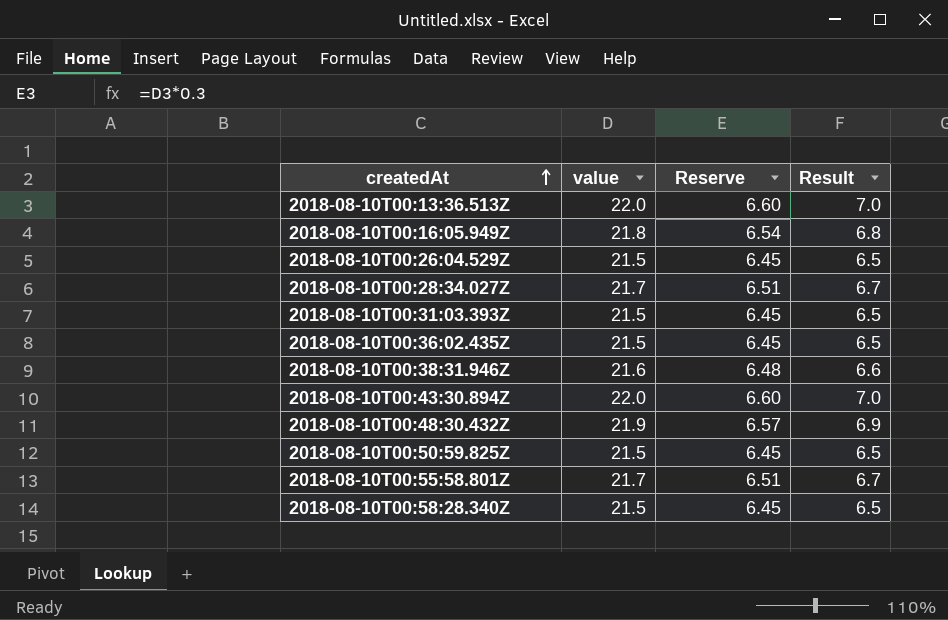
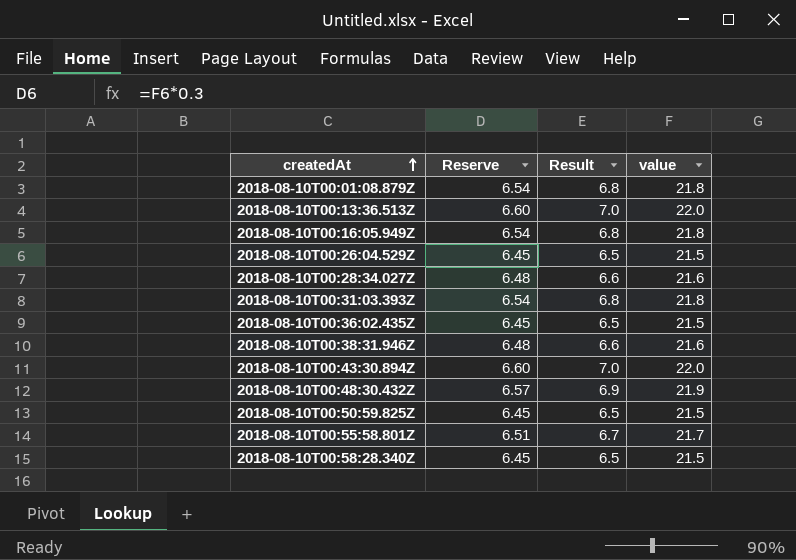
column value | position: 2 -> 4
row 2018-08-10T00:01:08.879Z: none -> 6.54 | 6.8 | 21.8
2018-08-10T00:28:34.027Z | Reserve: 6.51 -> 6.48
2018-08-10T00:28:34.027Z | Result: 6.7 -> 6.6
2018-08-10T00:28:34.027Z | value: 21.7 -> 21.6
2018-08-10T00:31:03.393Z | Reserve: 6.45 -> 6.54
2018-08-10T00:31:03.393Z | Result: 6.5 -> 6.8
2018-08-10T00:31:03.393Z | value: 21.5 -> 21.8

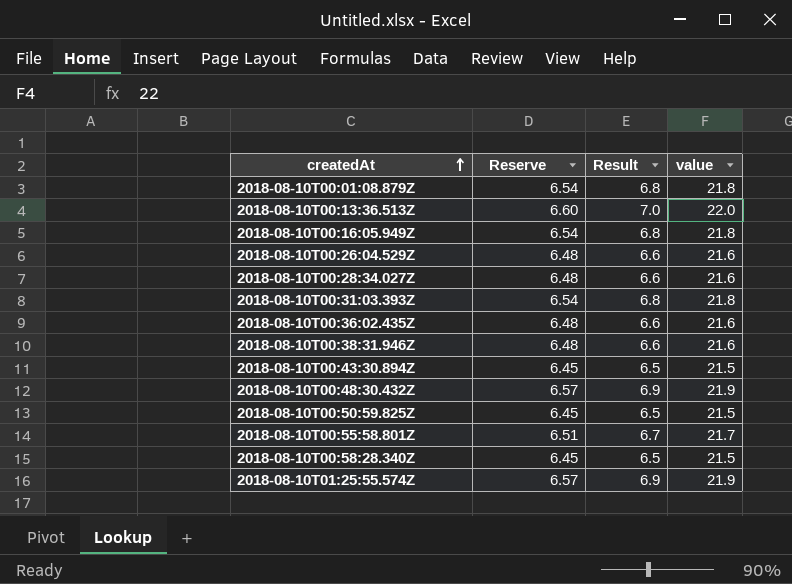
2018-08-10T00:26:04.529Z | Reserve: 6.45 -> 6.48
2018-08-10T00:26:04.529Z | Result: 6.5 -> 6.6
2018-08-10T00:26:04.529Z | value: 21.5 -> 21.6
2018-08-10T00:36:02.435Z | Reserve: 6.45 -> 6.48
2018-08-10T00:36:02.435Z | Result: 6.5 -> 6.6
2018-08-10T00:36:02.435Z | value: 21.5 -> 21.6
2018-08-10T00:43:30.894Z | Reserve: 6.60 -> 6.45
2018-08-10T00:43:30.894Z | Result: 7.0 -> 6.5
2018-08-10T00:43:30.894Z | value: 22.0 -> 21.5
row 2018-08-10T01:25:55.574Z: none -> 6.57 | 6.9 | 21.9

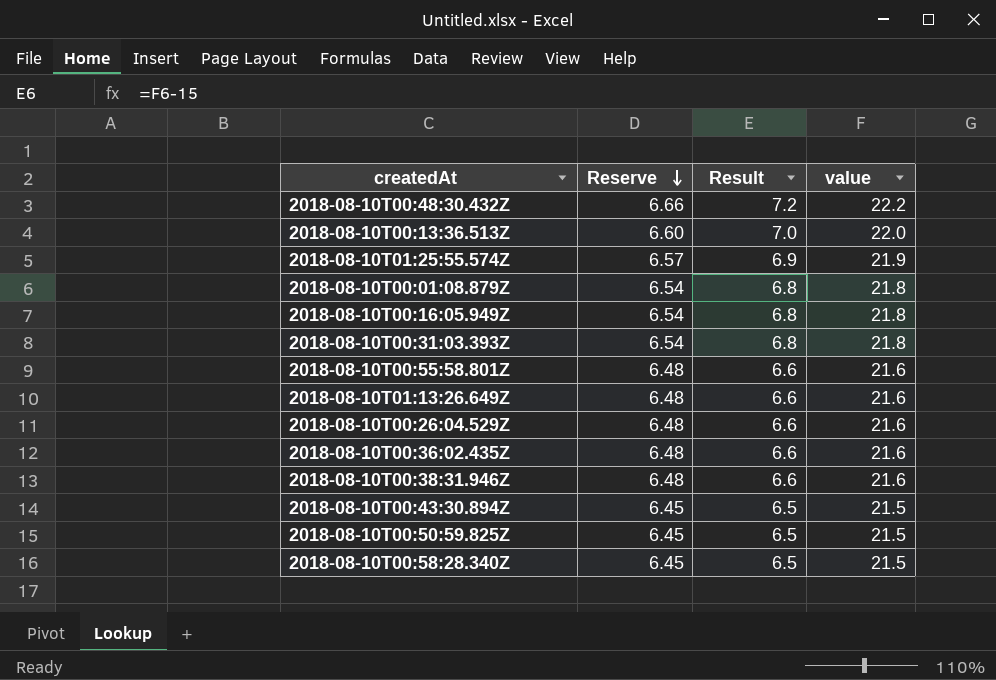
row order: createdAt ascending -> Reserve descending
row 2018-08-10T00:28:34.027Z: 6.48 | 6.6 | 21.6 -> none
2018-08-10T00:48:30.432Z | Reserve: 6.57 -> 6.66
2018-08-10T00:48:30.432Z | Result: 6.9 -> 7.2
2018-08-10T00:48:30.432Z | value: 21.9 -> 22.2
2018-08-10T00:55:58.801Z | Reserve: 6.51 -> 6.48
2018-08-10T00:55:58.801Z | Result: 6.7 -> 6.6
2018-08-10T00:55:58.801Z | value: 21.7 -> 21.6
row 2018-08-10T01:13:26.649Z: none -> 6.48 | 6.6 | 21.6

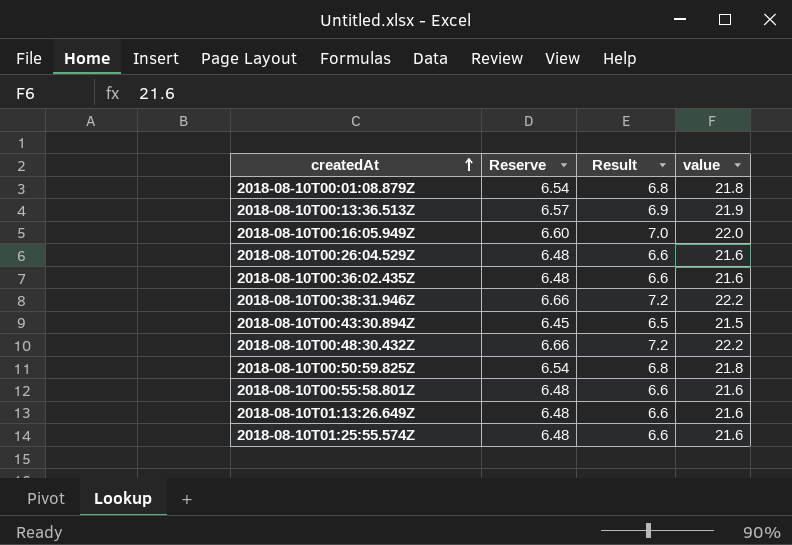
row order: Reserve descending -> createdAt ascending
row 2018-08-10T00:31:03.393Z: 6.54 | 6.8 | 21.8 -> none
row 2018-08-10T00:58:28.340Z: 6.45 | 6.5 | 21.5 -> none
2018-08-10T00:13:36.513Z | Reserve: 6.60 -> 6.57
2018-08-10T00:13:36.513Z | Result: 7.0 -> 6.9
2018-08-10T00:13:36.513Z | value: 22.0 -> 21.9
2018-08-10T00:16:05.949Z | Reserve: 6.54 -> 6.60
2018-08-10T00:16:05.949Z | Result: 6.8 -> 7.0
2018-08-10T00:16:05.949Z | value: 21.8 -> 22.0
2018-08-10T00:38:31.946Z | Reserve: 6.48 -> 6.66
2018-08-10T00:38:31.946Z | Result: 6.6 -> 7.2
2018-08-10T00:38:31.946Z | value: 21.6 -> 22.2
2018-08-10T00:50:59.825Z | Reserve: 6.45 -> 6.54
2018-08-10T00:50:59.825Z | Result: 6.5 -> 6.8
2018-08-10T00:50:59.825Z | value: 21.5 -> 21.8
2018-08-10T01:25:55.574Z | Reserve: 6.57 -> 6.48
2018-08-10T01:25:55.574Z | Result: 6.9 -> 6.6
2018-08-10T01:25:55.574Z | value: 21.9 -> 21.6

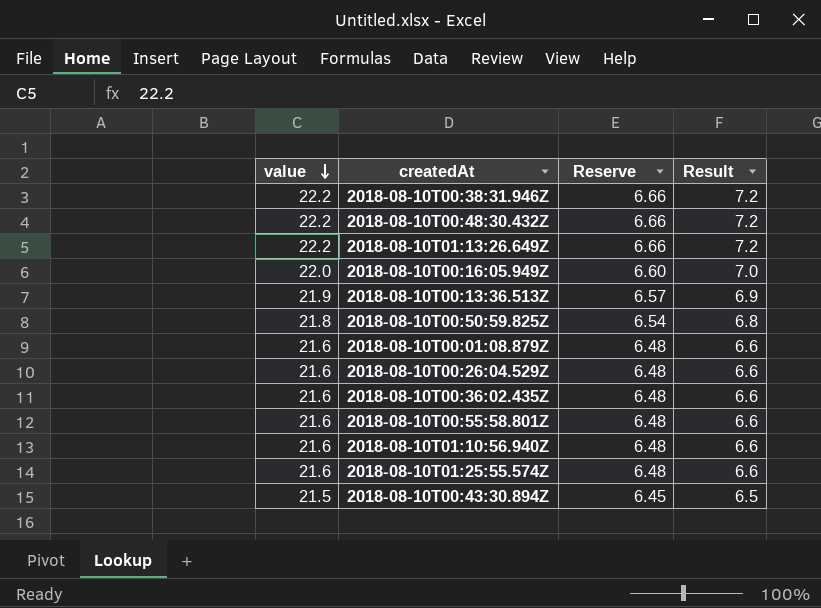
row order: createdAt ascending -> value descending
column value | position: 4 -> 1
2018-08-10T01:13:26.649Z | value: 21.6 -> 22.2
2018-08-10T01:13:26.649Z | Reserve: 6.48 -> 6.66
2018-08-10T01:13:26.649Z | Result: 6.6 -> 7.2
2018-08-10T00:01:08.879Z | value: 21.8 -> 21.6
2018-08-10T00:01:08.879Z | Reserve: 6.54 -> 6.48
2018-08-10T00:01:08.879Z | Result: 6.8 -> 6.6
row 2018-08-10T01:10:56.940Z: none -> 21.6 | 6.48 | 6.6

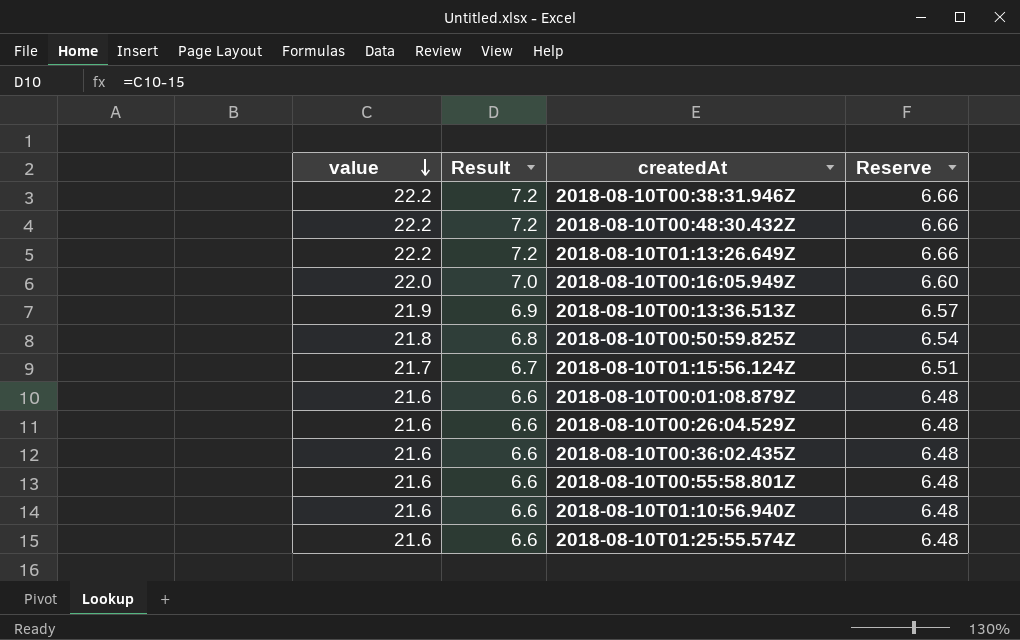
column Result | position: 4 -> 2
row 2018-08-10T00:43:30.894Z: 21.5 | 6.45 | 6.5 -> none
row 2018-08-10T01:15:56.124Z: none -> 21.7 | 6.7 | 6.51

